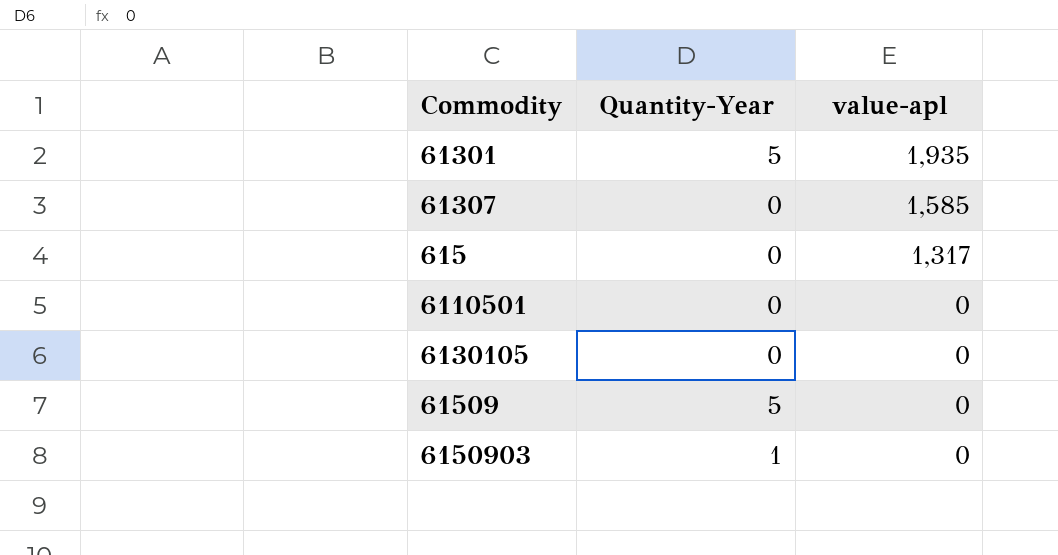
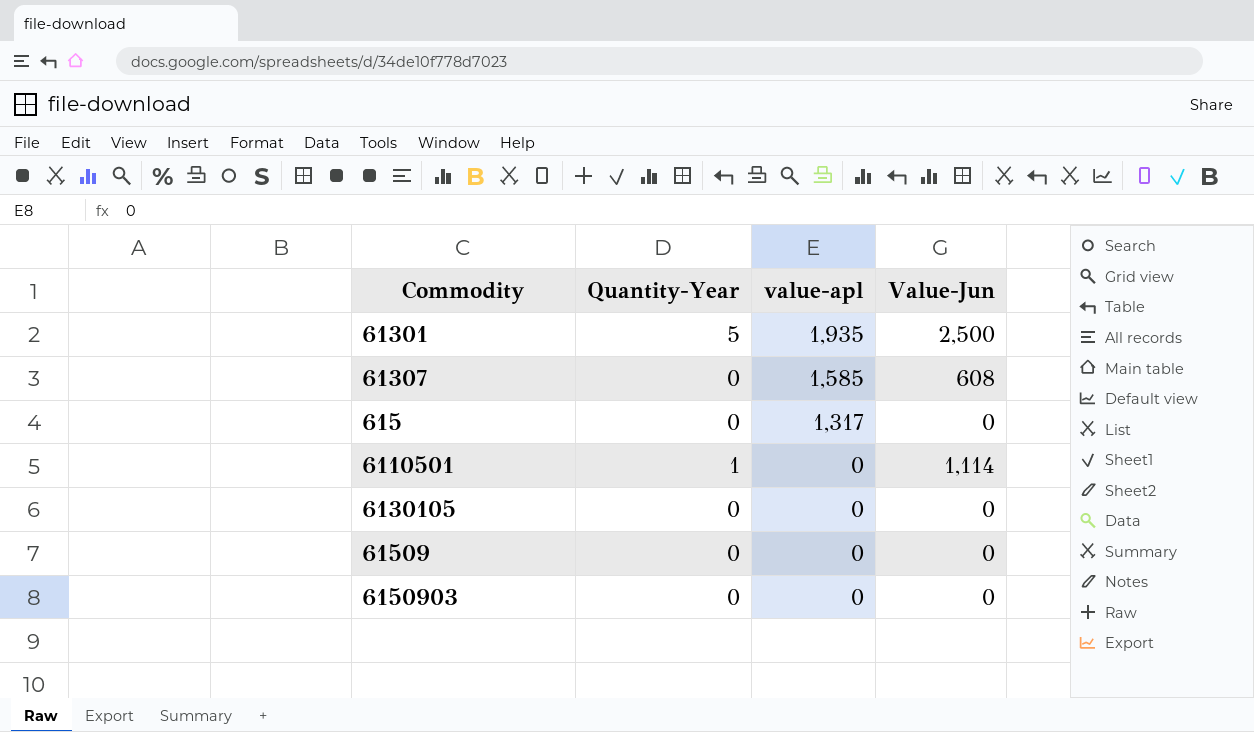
column Value-Jun | position: none -> 4
6110501 | Quantity-Year: 0 -> 1
61509 | Quantity-Year: 5 -> 0
6150903 | Quantity-Year: 1 -> 0

